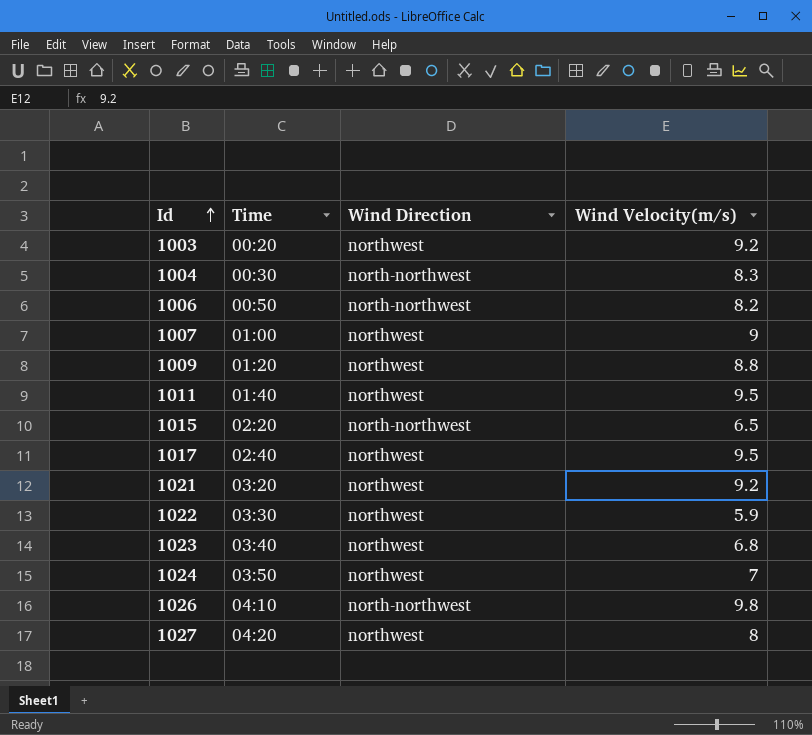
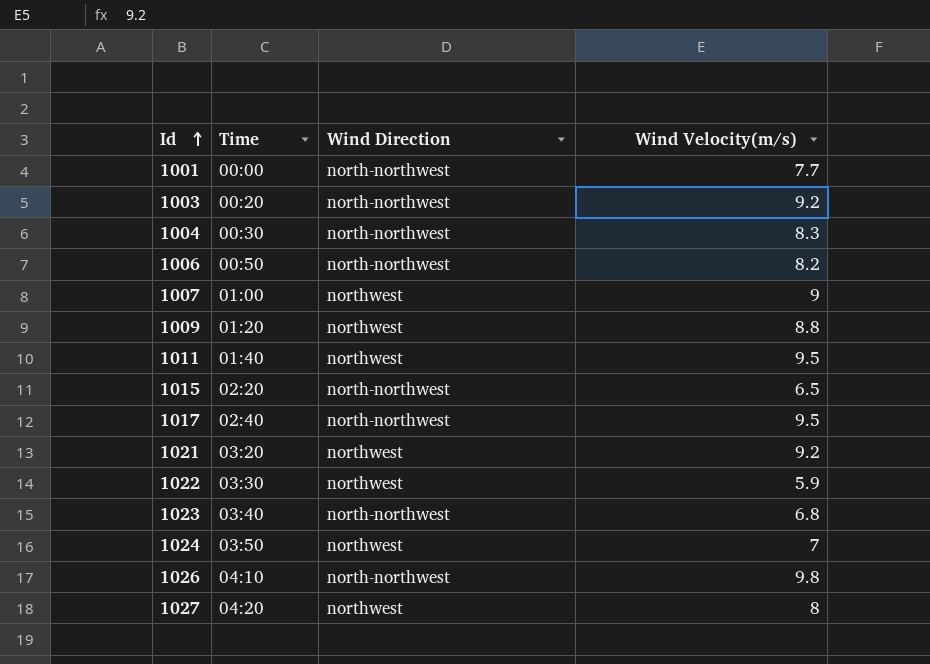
row 1001: none -> 00:00 | north-northwest | 7.7
1003 | Wind Direction: northwest -> north-northwest
1017 | Wind Direction: northwest -> north-northwest
1023 | Wind Direction: northwest -> north-northwest

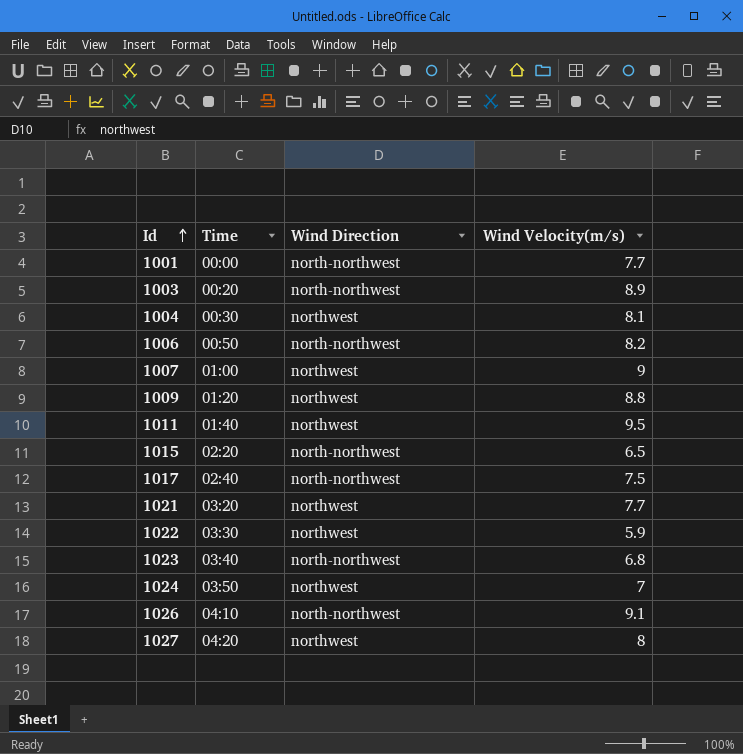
1003 | Wind Velocity(m/s): 9.2 -> 8.9
1004 | Wind Direction: north-northwest -> northwest
1004 | Wind Velocity(m/s): 8.3 -> 8.1
1017 | Wind Velocity(m/s): 9.5 -> 7.5
1021 | Wind Velocity(m/s): 9.2 -> 7.7
1026 | Wind Velocity(m/s): 9.8 -> 9.1

